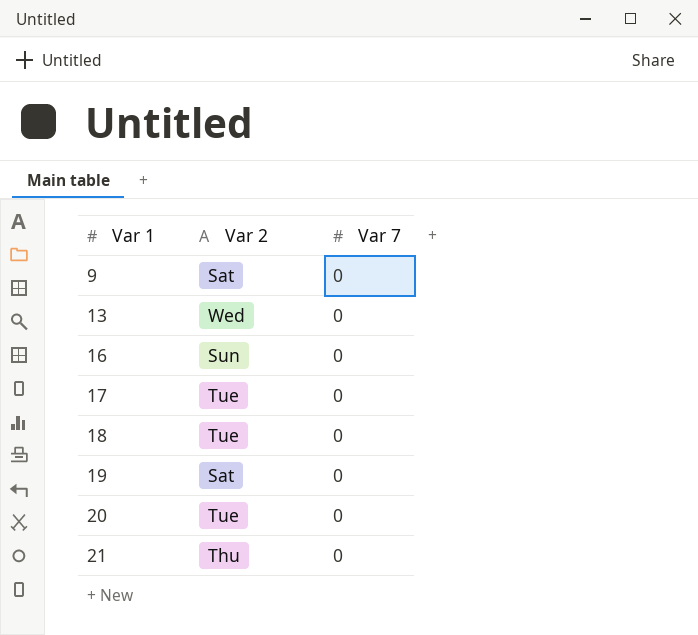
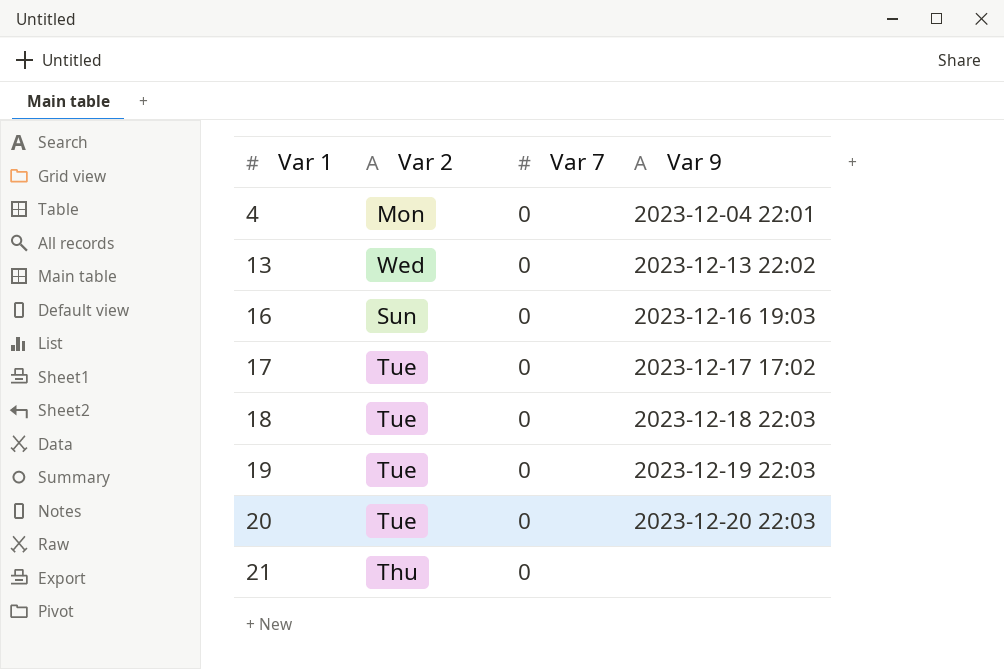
column Var 9 | position: none -> 4
row 9: Sat | 0 -> none
row 4: none -> Mon | 0 | 2023-12-04 22:01
19 | Var 2: Sat -> Tue

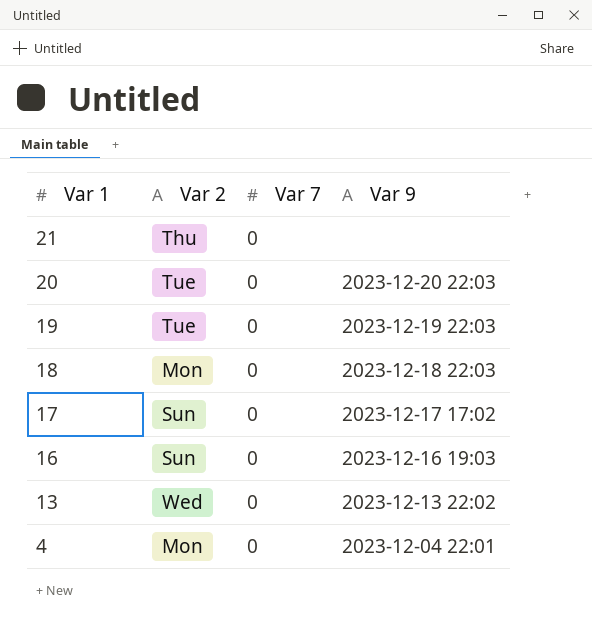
row order: Var 1 ascending -> Var 1 descending
18 | Var 2: Tue -> Mon
17 | Var 2: Tue -> Sun

